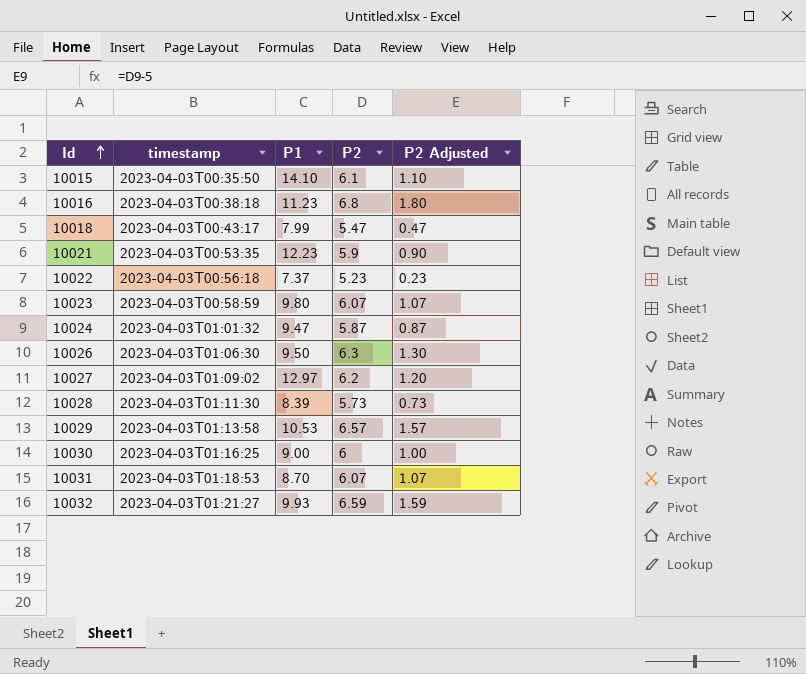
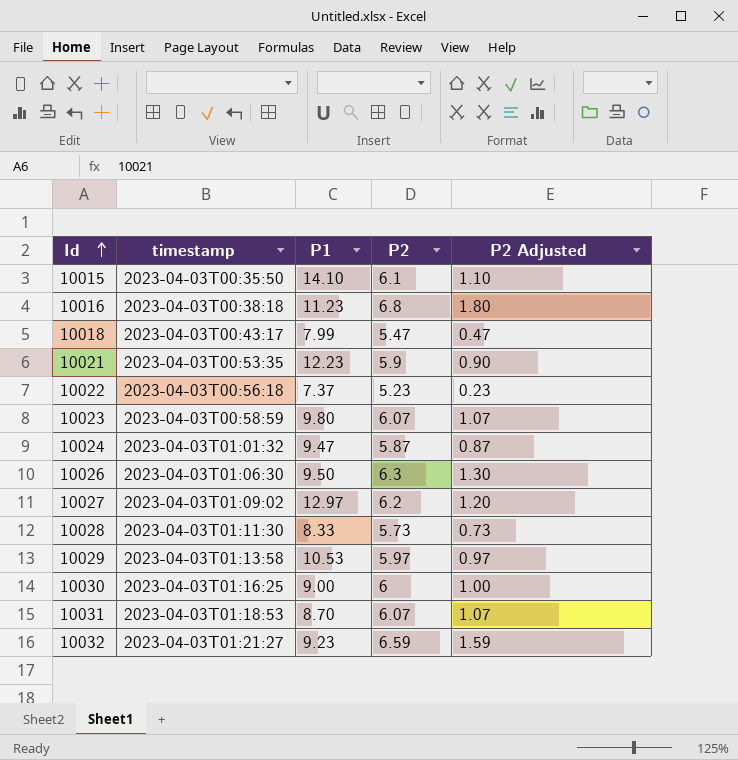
10028 | P1: 8.39 -> 8.33
10029 | P2: 6.57 -> 5.97
10029 | P2 Adjusted: 1.57 -> 0.97
10032 | P1: 9.93 -> 9.23

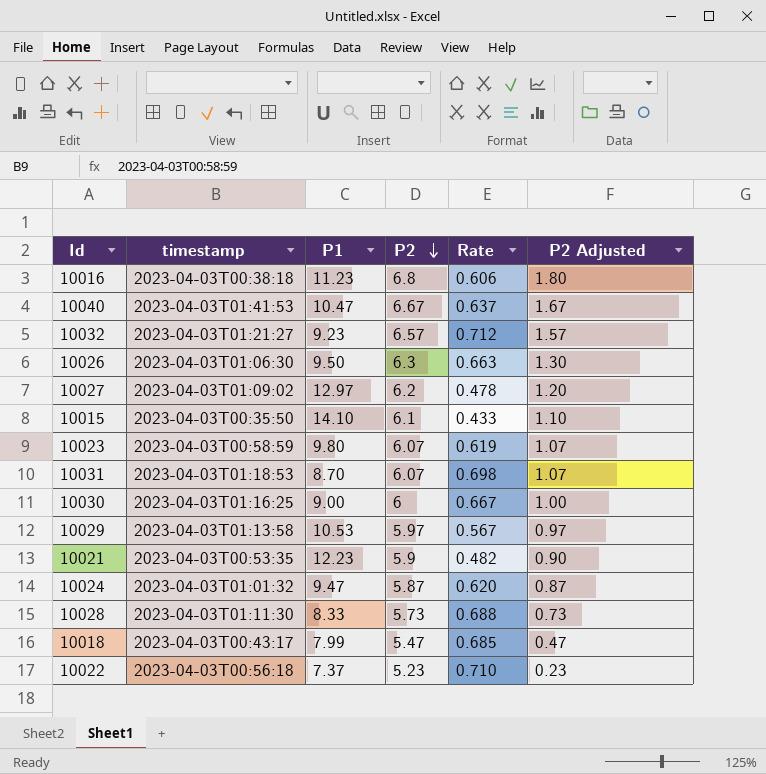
row order: Id ascending -> P2 descending
column Rate | formula: none -> [P2] / [P1]
row 10040: none -> 2023-04-03T01:41:53 | 10.47 | 6.67 | 0.637 | 1.67
10032 | P2: 6.59 -> 6.57
10032 | P2 Adjusted: 1.59 -> 1.57

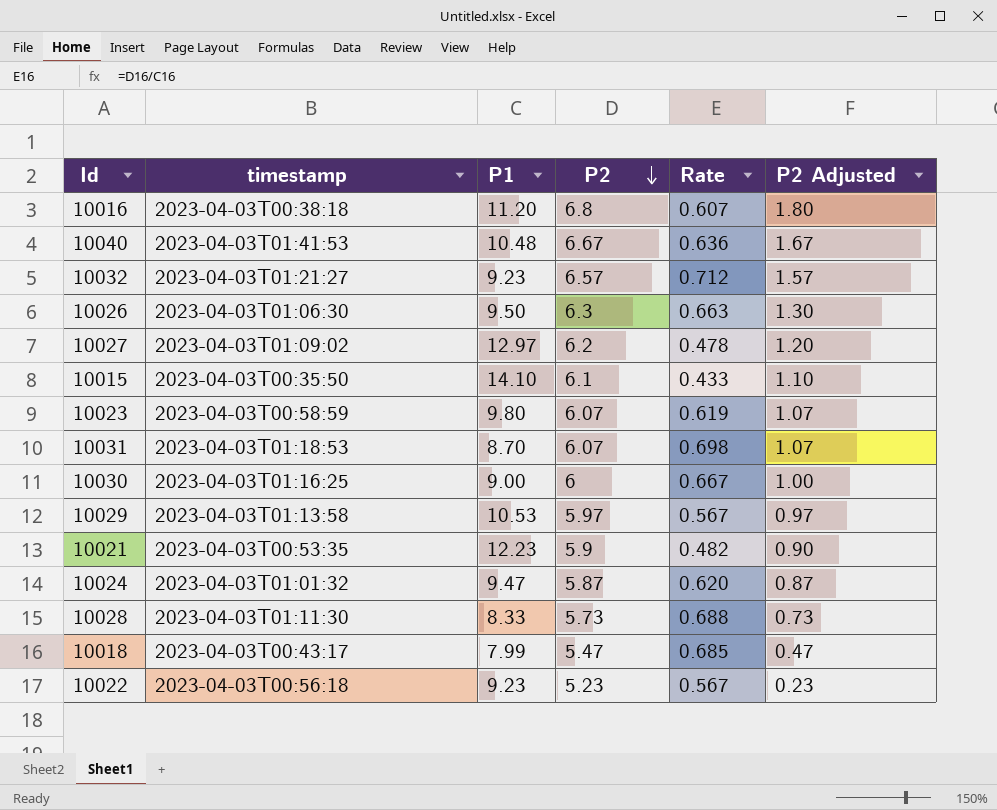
10016 | P1: 11.23 -> 11.20
10016 | Rate: 0.606 -> 0.607
10040 | P1: 10.47 -> 10.48
10040 | Rate: 0.637 -> 0.636
10022 | P1: 7.37 -> 9.23
10022 | Rate: 0.710 -> 0.567

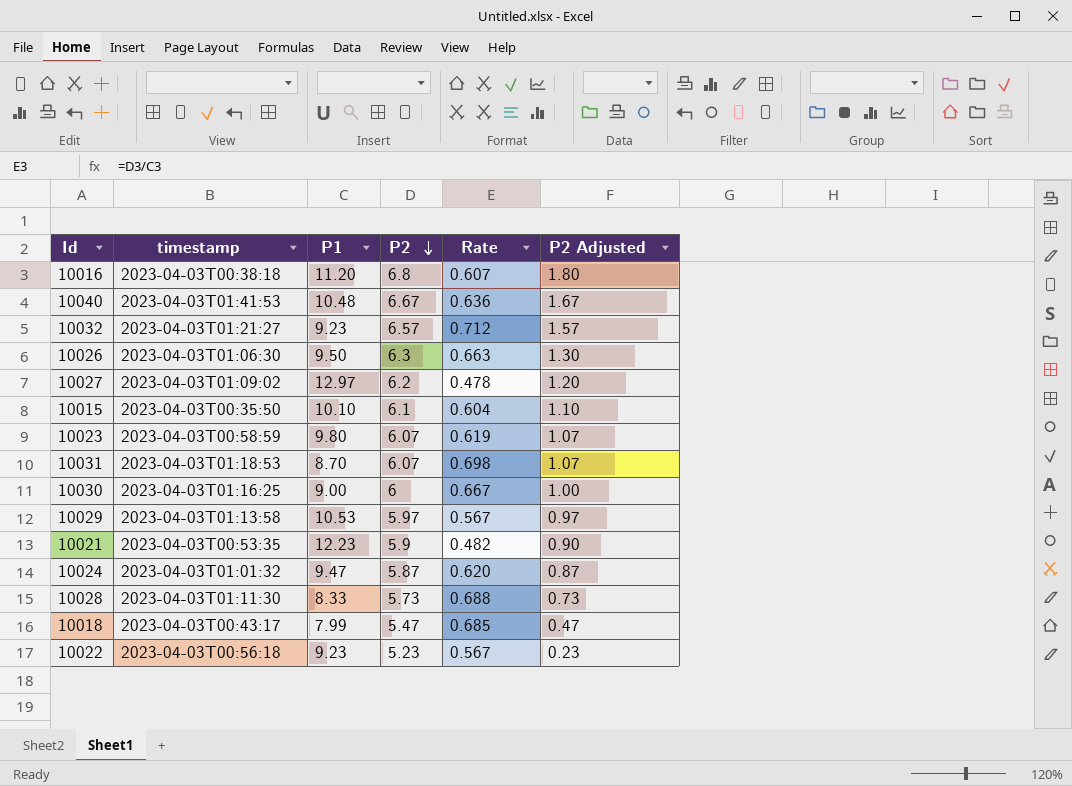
10015 | P1: 14.10 -> 10.10
10015 | Rate: 0.433 -> 0.604

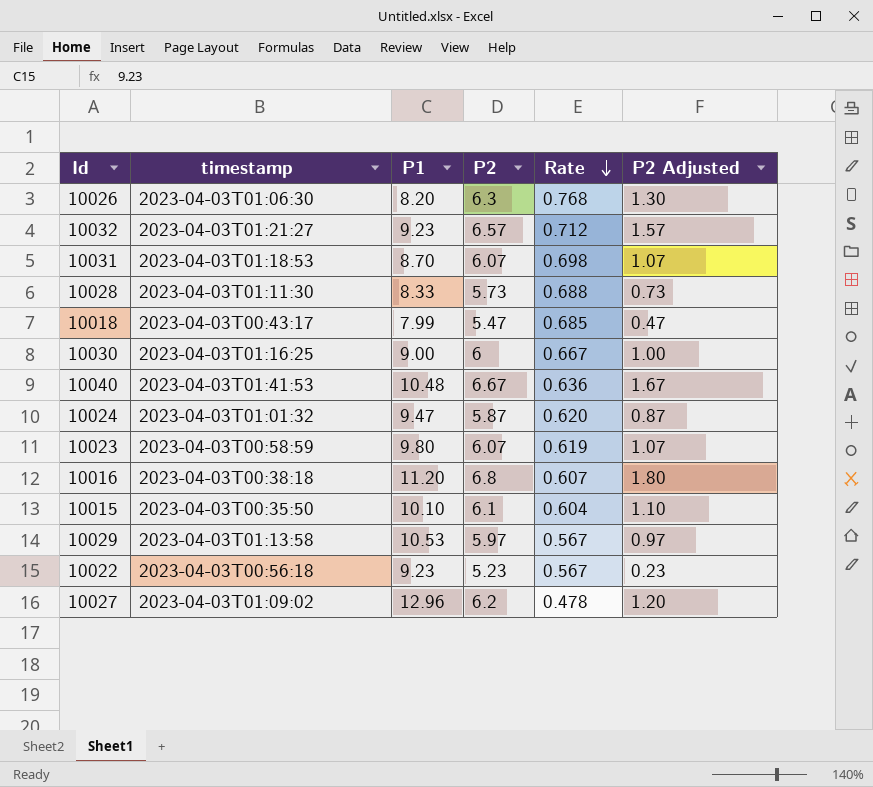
row order: P2 descending -> Rate descending
row 10021: 2023-04-03T00:53:35 | 12.23 | 5.9 | 0.482 | 0.90 -> none
10026 | P1: 9.50 -> 8.20
10026 | Rate: 0.663 -> 0.768
10027 | P1: 12.97 -> 12.96

